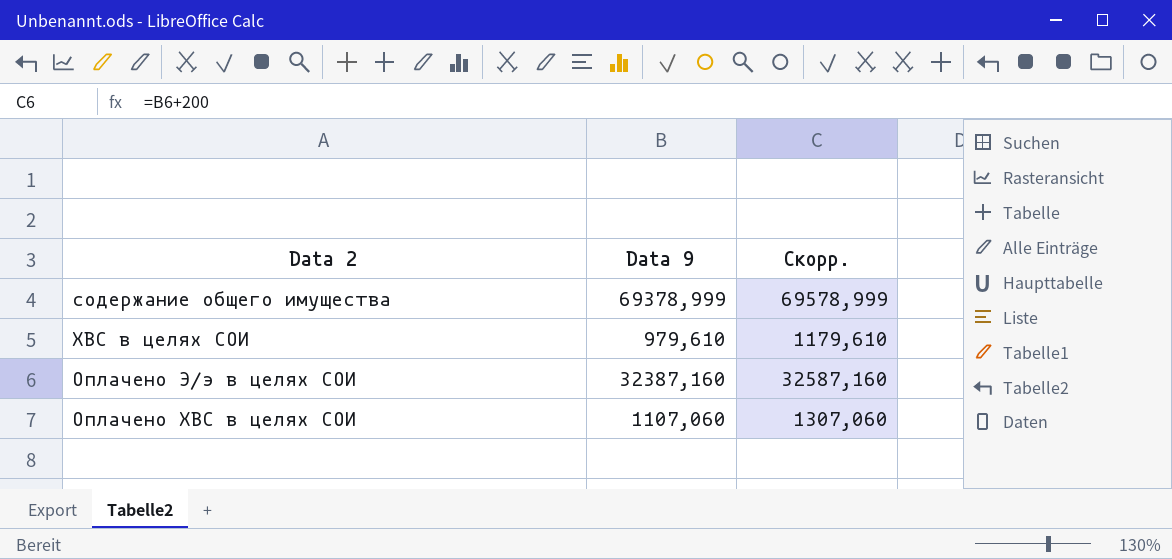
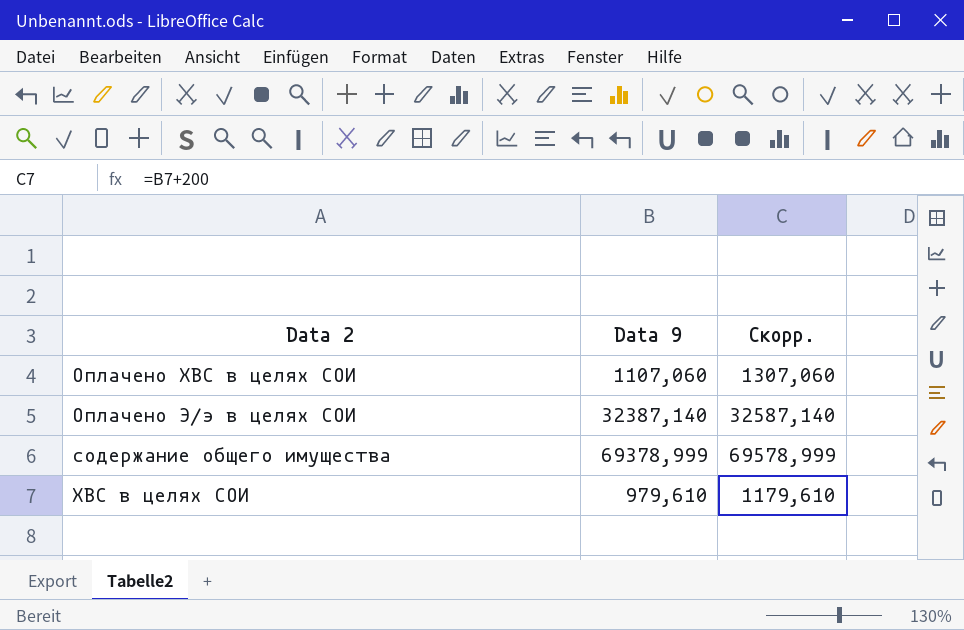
row order: none -> Data 2 ascending
Оплачено Э/э в целях СОИ | Data 9: 32387,160 -> 32387,140
Оплачено Э/э в целях СОИ | Скорр.: 32587,160 -> 32587,140

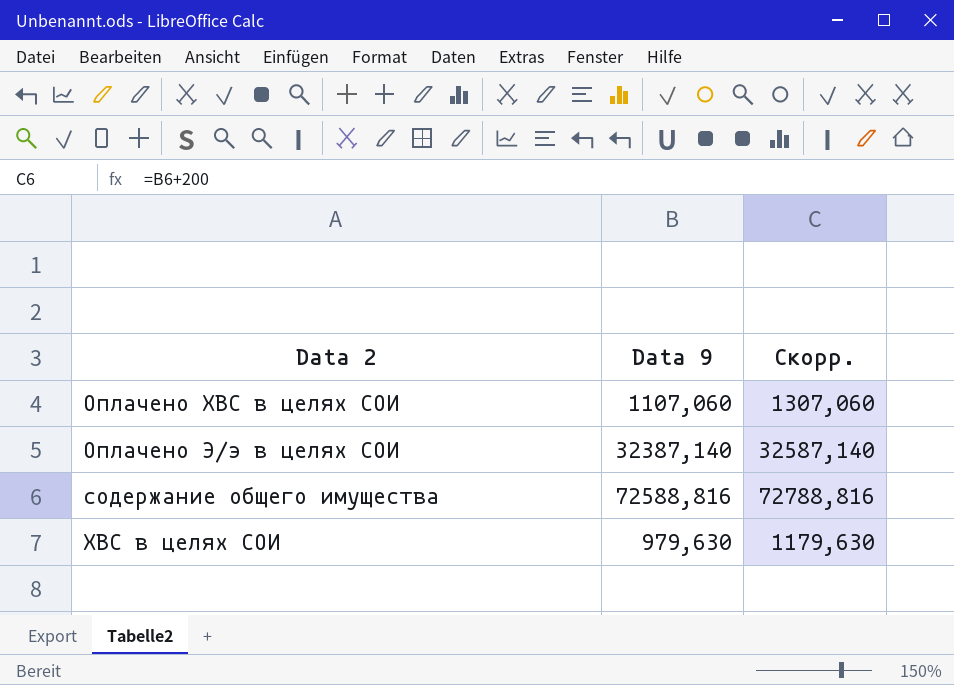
содержание общего имущества | Data 9: 69378,999 -> 72588,816
содержание общего имущества | Скорр.: 69578,999 -> 72788,816
ХВС в целях СОИ | Data 9: 979,610 -> 979,630
ХВС в целях СОИ | Скорр.: 1179,610 -> 1179,630

